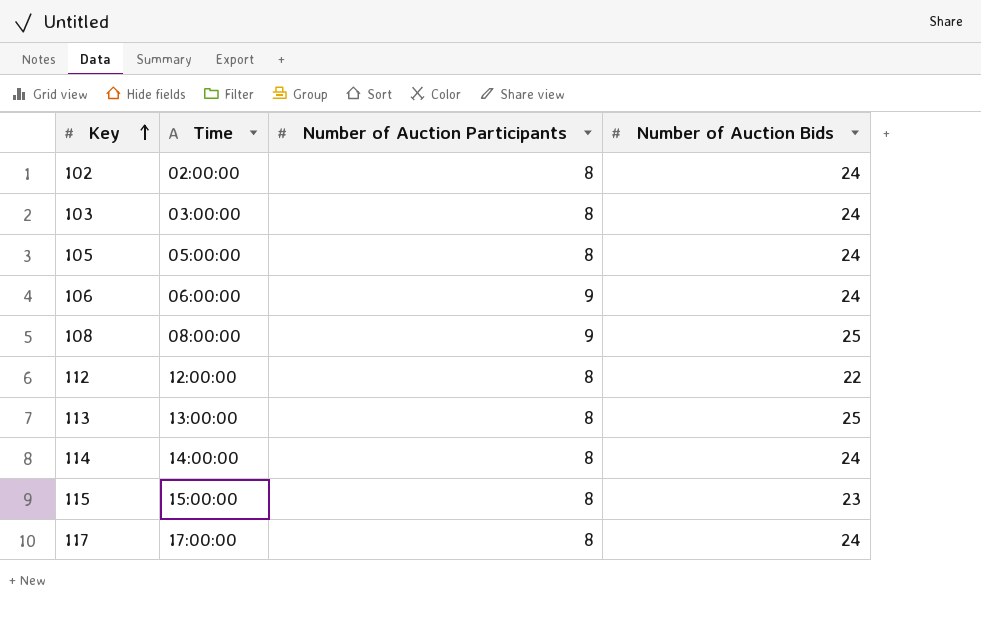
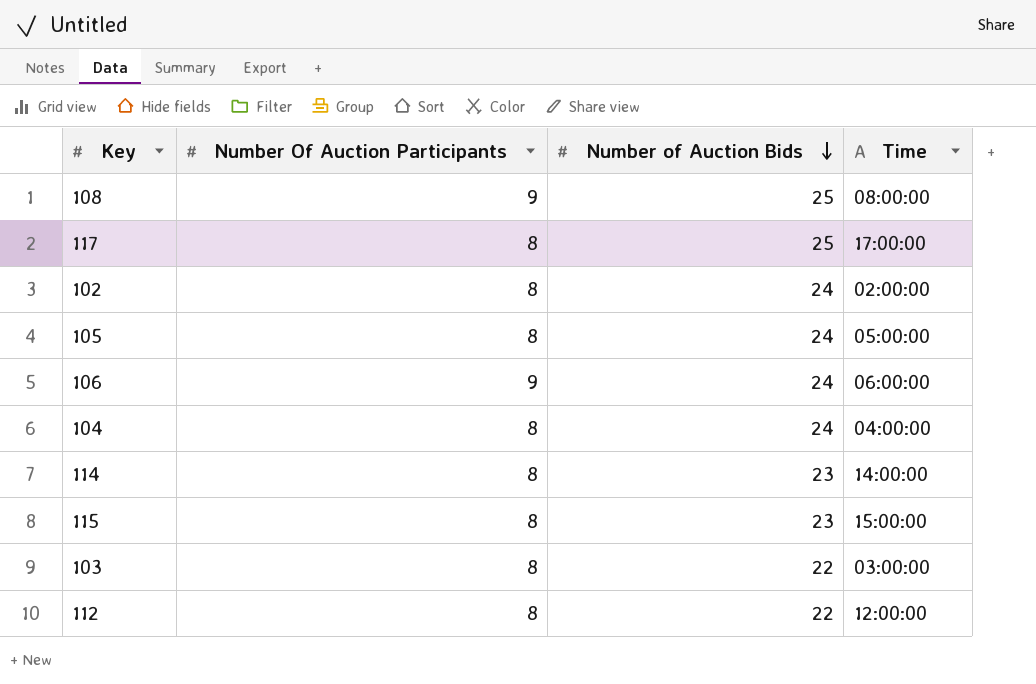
row order: Key ascending -> Number of Auction Bids descending
column name: Number of Auction Participants -> Number Of Auction Participants
column Time | position: 2 -> 4
row 113: 13:00:00 | 8 | 25 -> none
117 | Number of Auction Bids: 24 -> 25
row 104: none -> 8 | 24 | 04:00:00
114 | Number of Auction Bids: 24 -> 23
103 | Number of Auction Bids: 24 -> 22

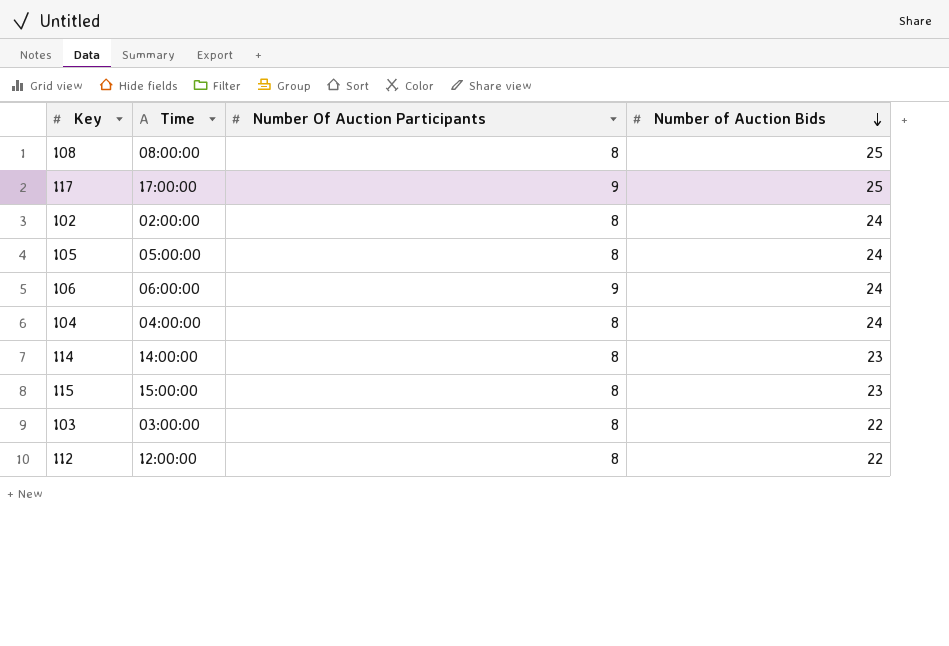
column Time | position: 4 -> 2
108 | Number Of Auction Participants: 9 -> 8
117 | Number Of Auction Participants: 8 -> 9

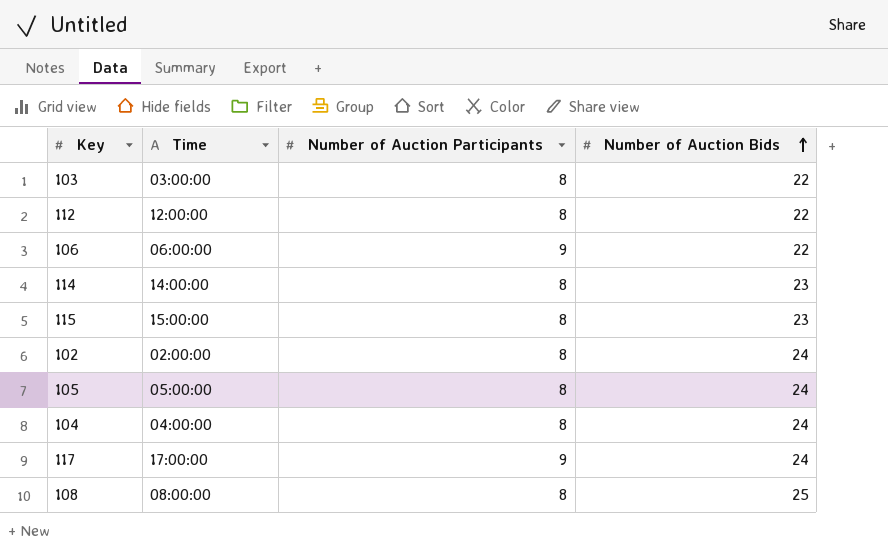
row order: Number of Auction Bids descending -> Number of Auction Bids ascending
column name: Number Of Auction Participants -> Number of Auction Participants
106 | Number of Auction Bids: 24 -> 22
117 | Number of Auction Bids: 25 -> 24

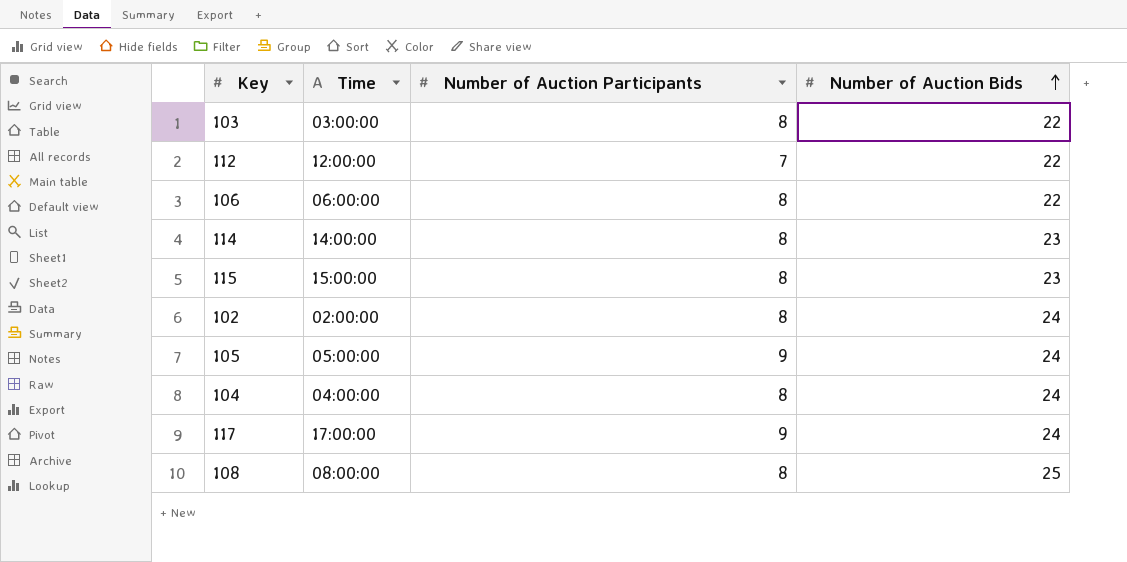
112 | Number of Auction Participants: 8 -> 7
106 | Number of Auction Participants: 9 -> 8
105 | Number of Auction Participants: 8 -> 9

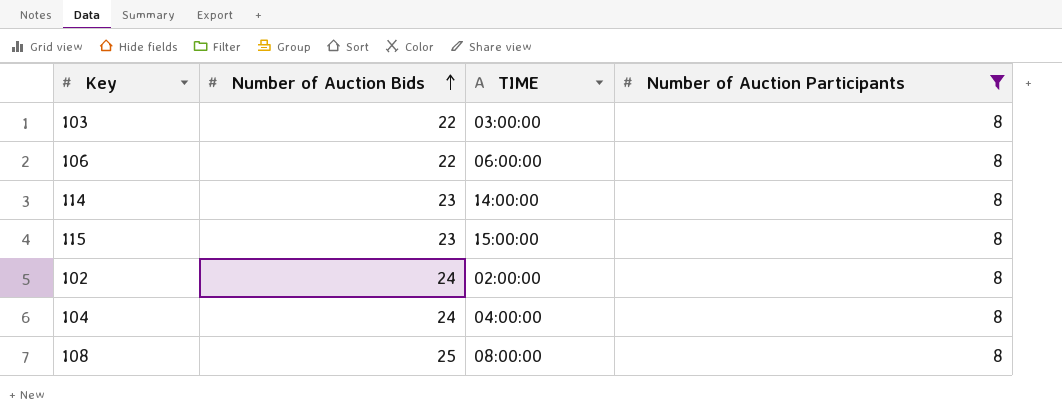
filter: none -> Number of Auction Participants = 8
column Number of Auction Bids | position: 4 -> 2
column name: Time -> TIME

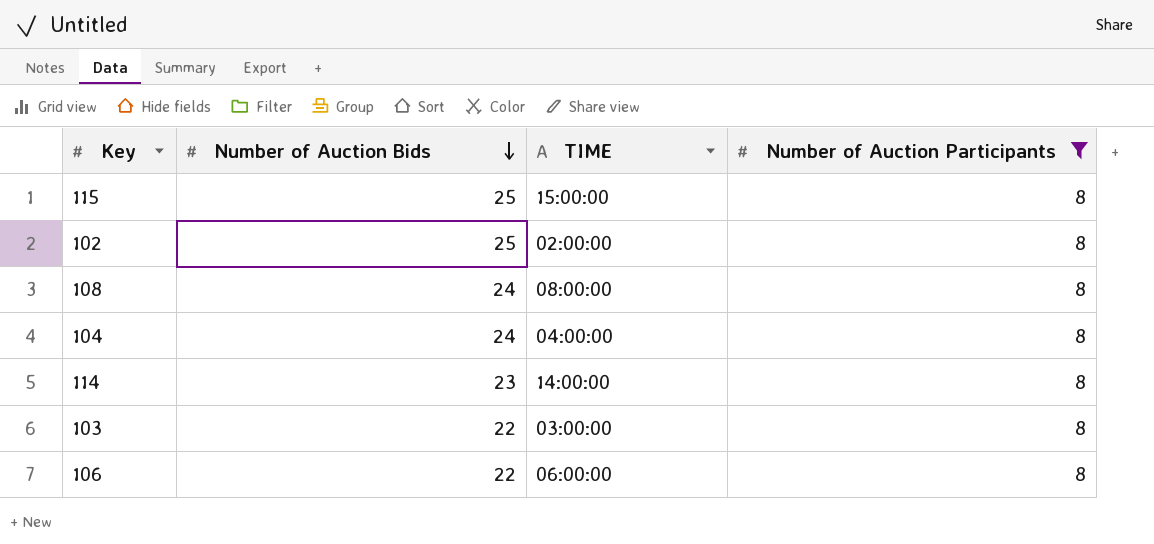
row order: Number of Auction Bids ascending -> Number of Auction Bids descending
115 | Number of Auction Bids: 23 -> 25
102 | Number of Auction Bids: 24 -> 25
108 | Number of Auction Bids: 25 -> 24

